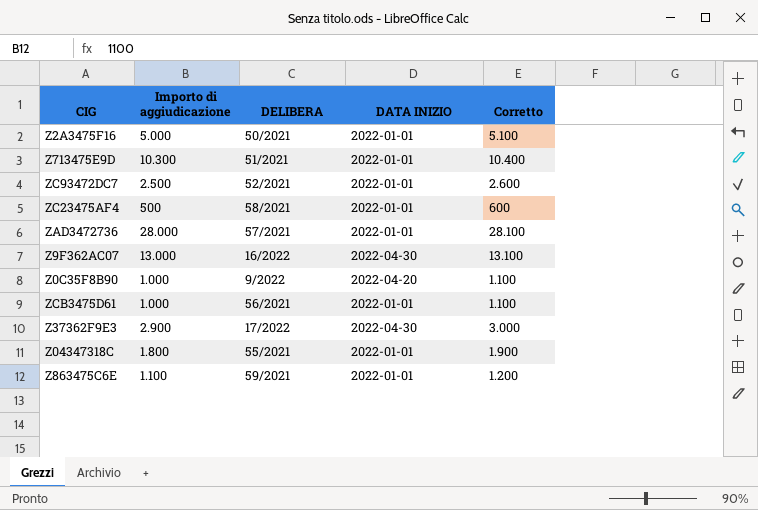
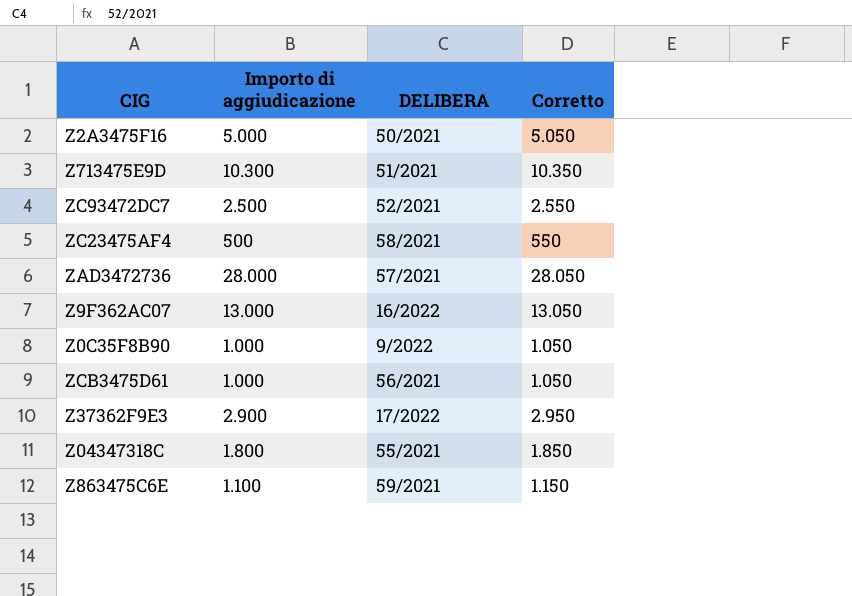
column DATA INIZIO | position: 4 -> none
column Corretto | formula: [Importo di aggiudicazione] + 100 -> [Importo di aggiudicazione] + 50

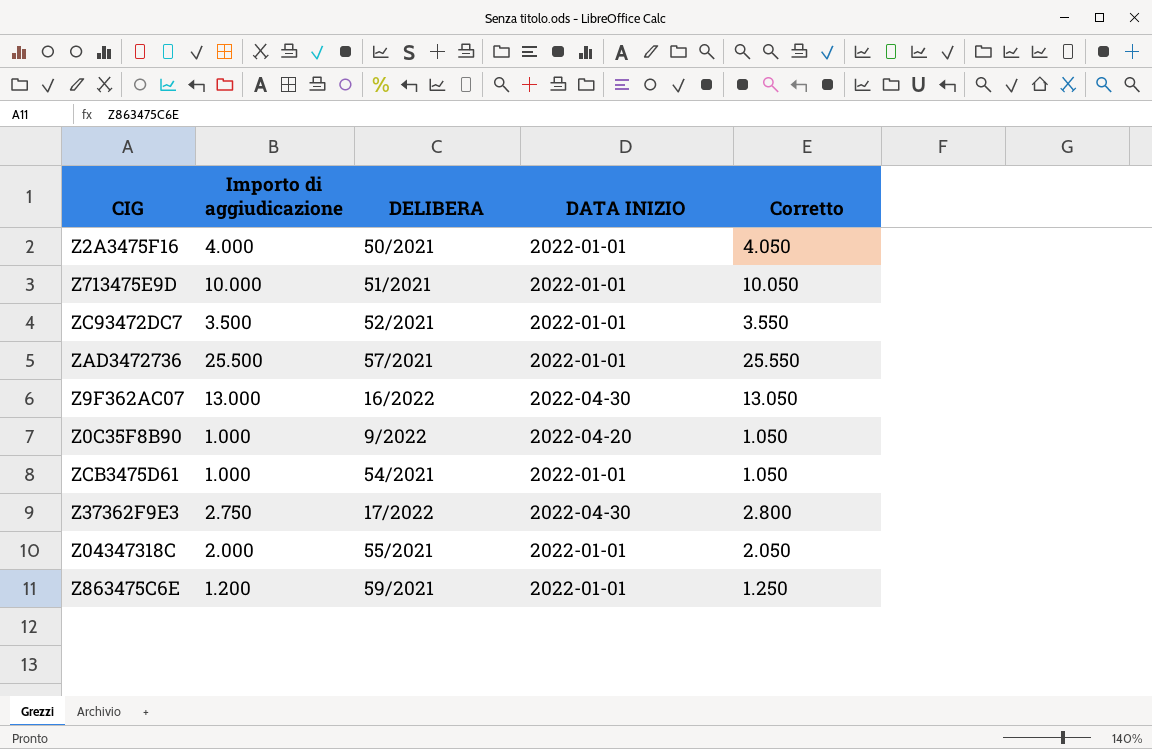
column DATA INIZIO | position: none -> 4
row ZC23475AF4: 500 | 58/2021 | 550 -> none
Z2A3475F16 | Importo di aggiudicazione: 5.000 -> 4.000
Z2A3475F16 | Corretto: 5.050 -> 4.050
Z713475E9D | Importo di aggiudicazione: 10.300 -> 10.000
Z713475E9D | Corretto: 10.350 -> 10.050
ZC93472DC7 | Importo di aggiudicazione: 2.500 -> 3.500
ZC93472DC7 | Corretto: 2.550 -> 3.550
ZAD3472736 | Importo di aggiudicazione: 28.000 -> 25.500
ZAD3472736 | Corretto: 28.050 -> 25.550
ZCB3475D61 | DELIBERA: 56/2021 -> 54/2021
Z37362F9E3 | Importo di aggiudicazione: 2.900 -> 2.750
Z37362F9E3 | Corretto: 2.950 -> 2.800
Z04347318C | Importo di aggiudicazione: 1.800 -> 2.000
Z04347318C | Corretto: 1.850 -> 2.050
Z863475C6E | Importo di aggiudicazione: 1.100 -> 1.200
Z863475C6E | Corretto: 1.150 -> 1.250

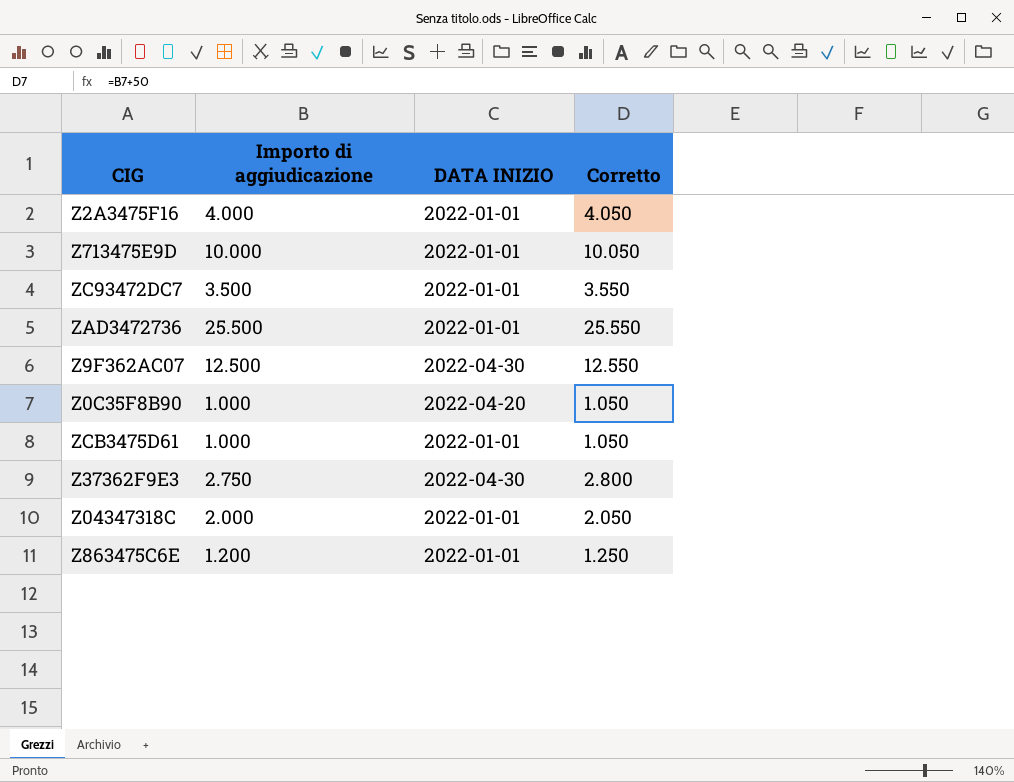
column DELIBERA | position: 3 -> none
Z9F362AC07 | Importo di aggiudicazione: 13.000 -> 12.500
Z9F362AC07 | Corretto: 13.050 -> 12.550

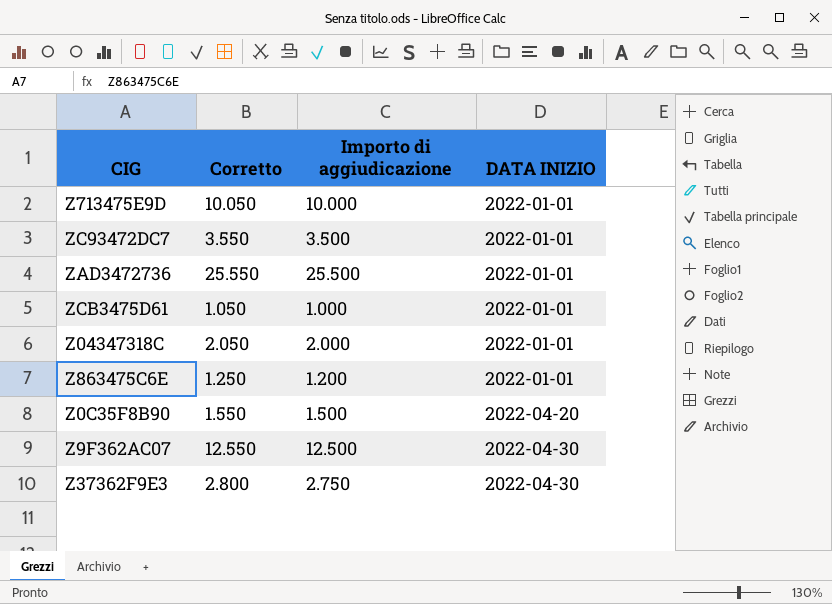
row order: none -> DATA INIZIO ascending
column Corretto | position: 4 -> 2
row Z2A3475F16: 4.000 | 2022-01-01 | 4.050 -> none
Z0C35F8B90 | Corretto: 1.050 -> 1.550
Z0C35F8B90 | Importo di aggiudicazione: 1.000 -> 1.500

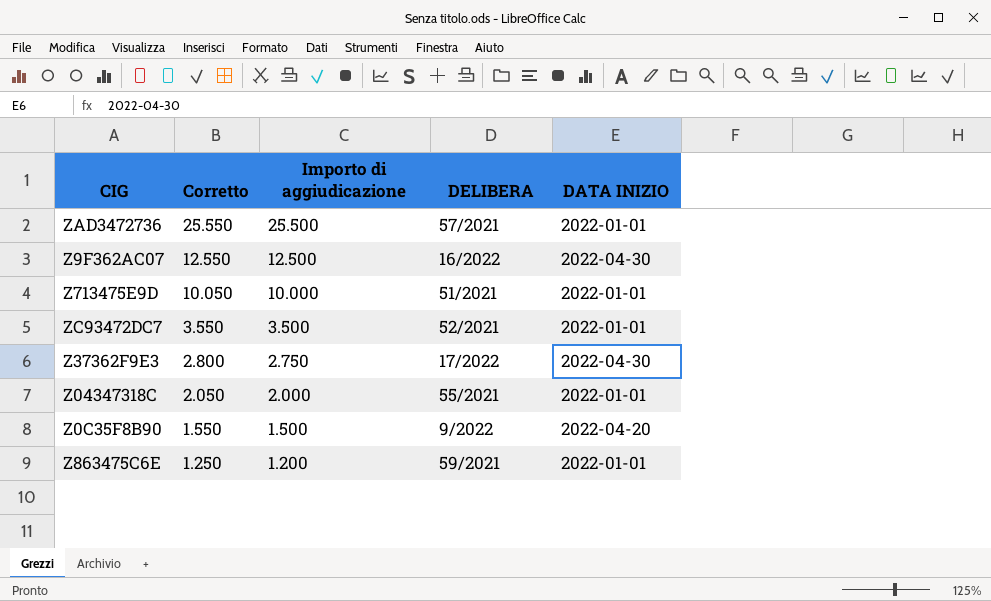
row order: DATA INIZIO ascending -> Corretto descending
column DELIBERA | position: none -> 4
row ZCB3475D61: 1.050 | 1.000 | 2022-01-01 -> none

